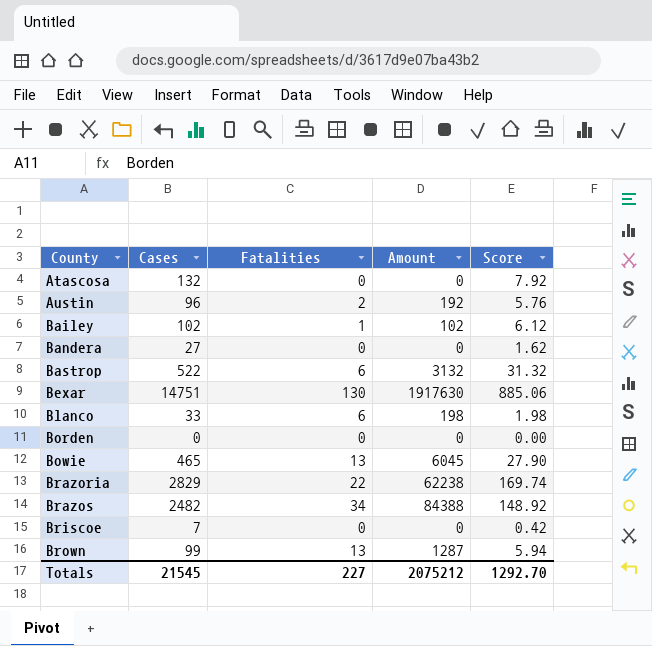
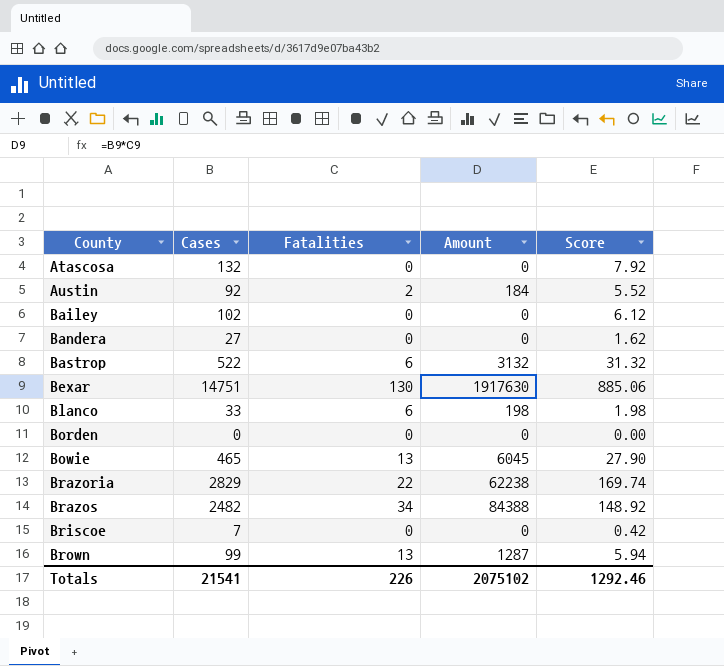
Austin | Cases: 96 -> 92
Austin | Amount: 192 -> 184
Austin | Score: 5.76 -> 5.52
Bailey | Fatalities: 1 -> 0
Bailey | Amount: 102 -> 0
Totals | Cases: 21545 -> 21541
Totals | Fatalities: 227 -> 226
Totals | Amount: 2075212 -> 2075102
Totals | Score: 1292.70 -> 1292.46

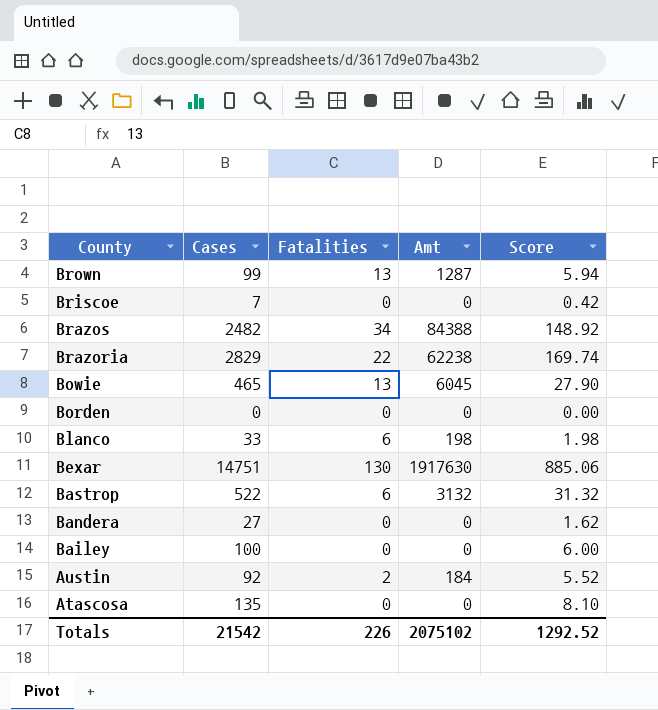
row order: County ascending -> County descending
column name: Amount -> Amt
Bailey | Cases: 102 -> 100
Bailey | Score: 6.12 -> 6.00
Atascosa | Cases: 132 -> 135
Atascosa | Score: 7.92 -> 8.10
Totals | Cases: 21541 -> 21542
Totals | Score: 1292.46 -> 1292.52

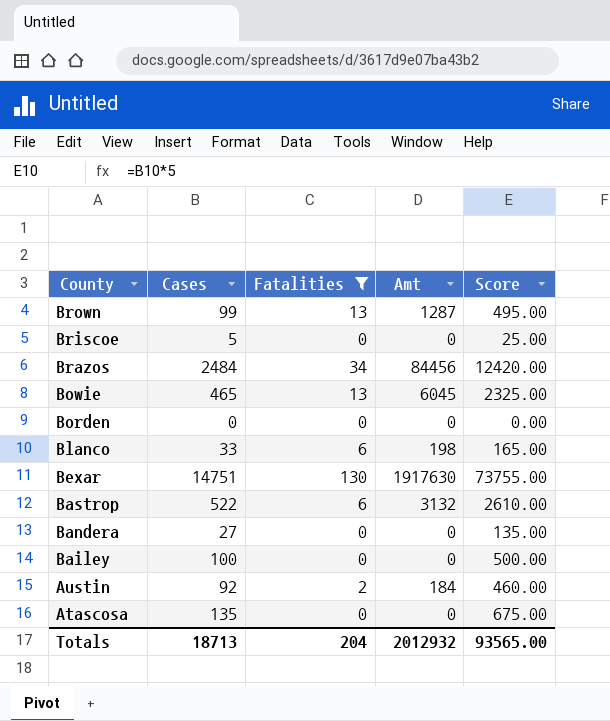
filter: none -> Fatalities != 22
column Score | formula: [Cases] * 0.06 -> [Cases] * 5
Briscoe | Cases: 7 -> 5
Brazos | Cases: 2482 -> 2484
Brazos | Amt: 84388 -> 84456
Totals | Cases: 21542 -> 18713
Totals | Fatalities: 226 -> 204
Totals | Amt: 2075102 -> 2012932
Totals | Score: 1292.52 -> 93565.00

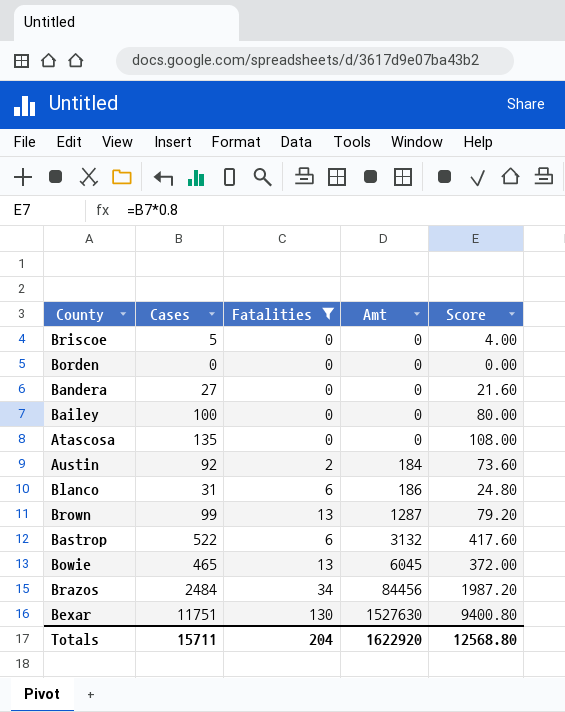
row order: County descending -> Amt ascending
column Score | formula: [Cases] * 5 -> [Cases] * 0.8
Blanco | Cases: 33 -> 31
Blanco | Amt: 198 -> 186
Bexar | Cases: 14751 -> 11751
Bexar | Amt: 1917630 -> 1527630
Totals | Cases: 18713 -> 15711
Totals | Amt: 2012932 -> 1622920
Totals | Score: 93565.00 -> 12568.80

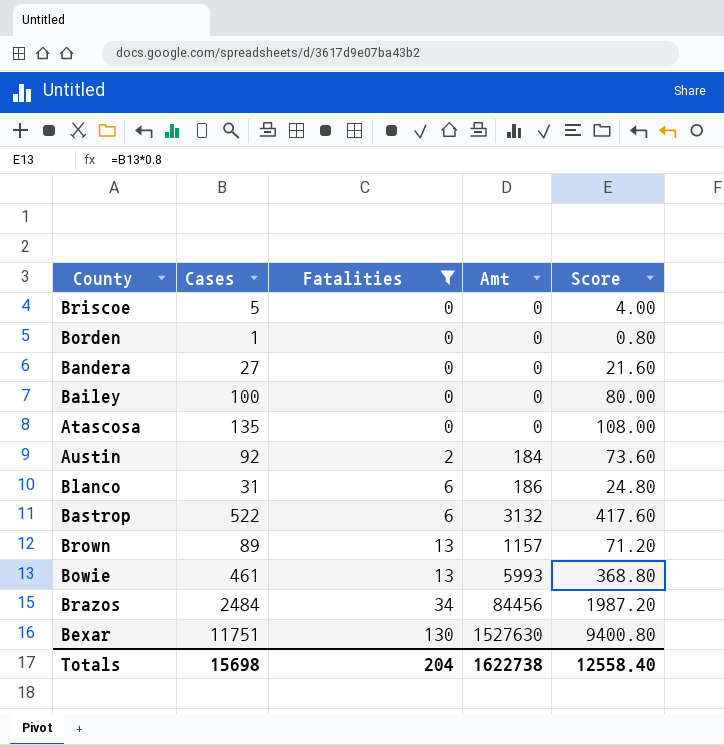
row order: Amt ascending -> Fatalities ascending
Borden | Cases: 0 -> 1
Borden | Score: 0.00 -> 0.80
Brown | Cases: 99 -> 89
Brown | Amt: 1287 -> 1157
Brown | Score: 79.20 -> 71.20
Bowie | Cases: 465 -> 461
Bowie | Amt: 6045 -> 5993
Bowie | Score: 372.00 -> 368.80
Totals | Cases: 15711 -> 15698
Totals | Amt: 1622920 -> 1622738
Totals | Score: 12568.80 -> 12558.40

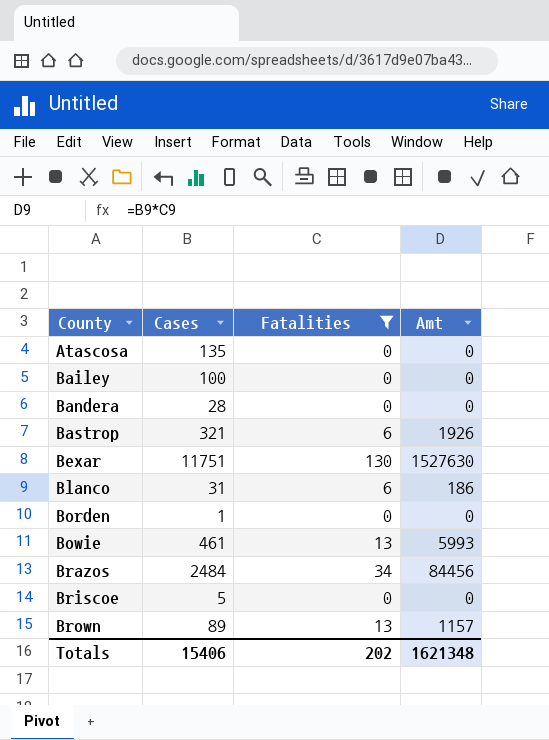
row order: Fatalities ascending -> County ascending
column Score | formula: [Cases] * 0.8 -> none
row Austin: 92 | 2 | 184 | 73.60 -> none
Bandera | Cases: 27 -> 28
Bastrop | Cases: 522 -> 321
Bastrop | Amt: 3132 -> 1926
Totals | Cases: 15698 -> 15406
Totals | Fatalities: 204 -> 202
Totals | Amt: 1622738 -> 1621348

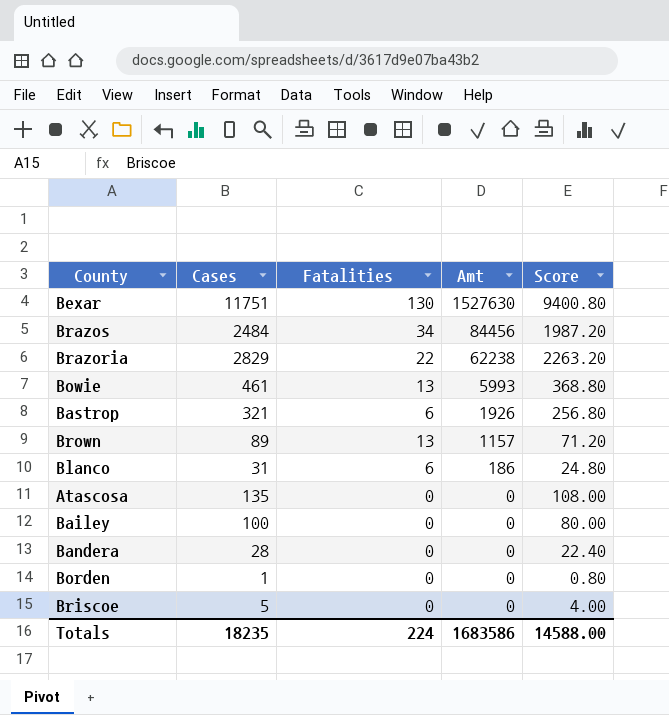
filter: Fatalities != 22 -> none
row order: County ascending -> Amt descending
column Score | formula: none -> [Cases] * 0.8
Totals | Cases: 15406 -> 18235
Totals | Fatalities: 202 -> 224
Totals | Amt: 1621348 -> 1683586

